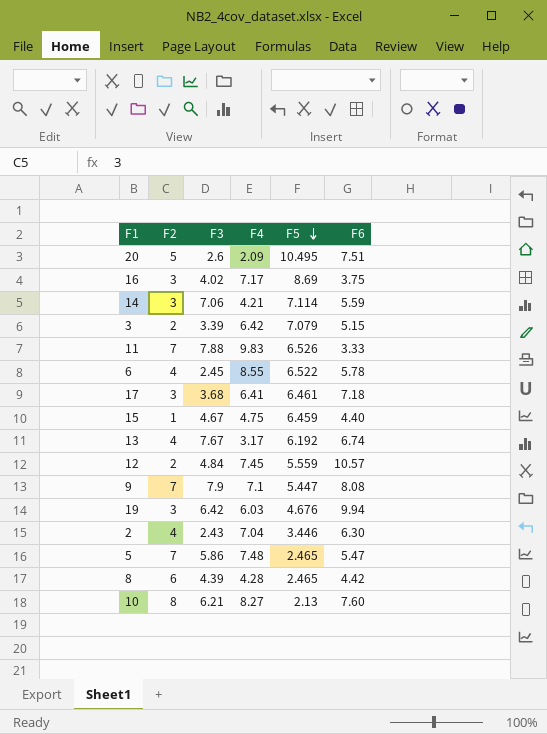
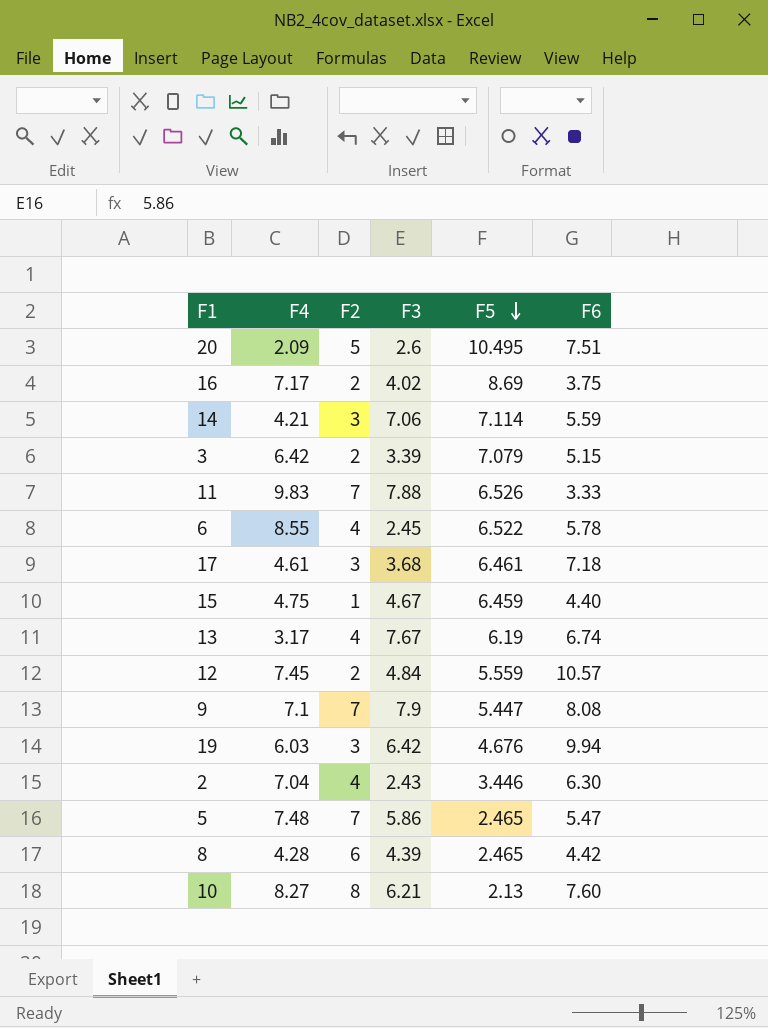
column F4 | position: 4 -> 2
16 | F2: 3 -> 2
17 | F4: 6.41 -> 4.61
13 | F5: 6.192 -> 6.19

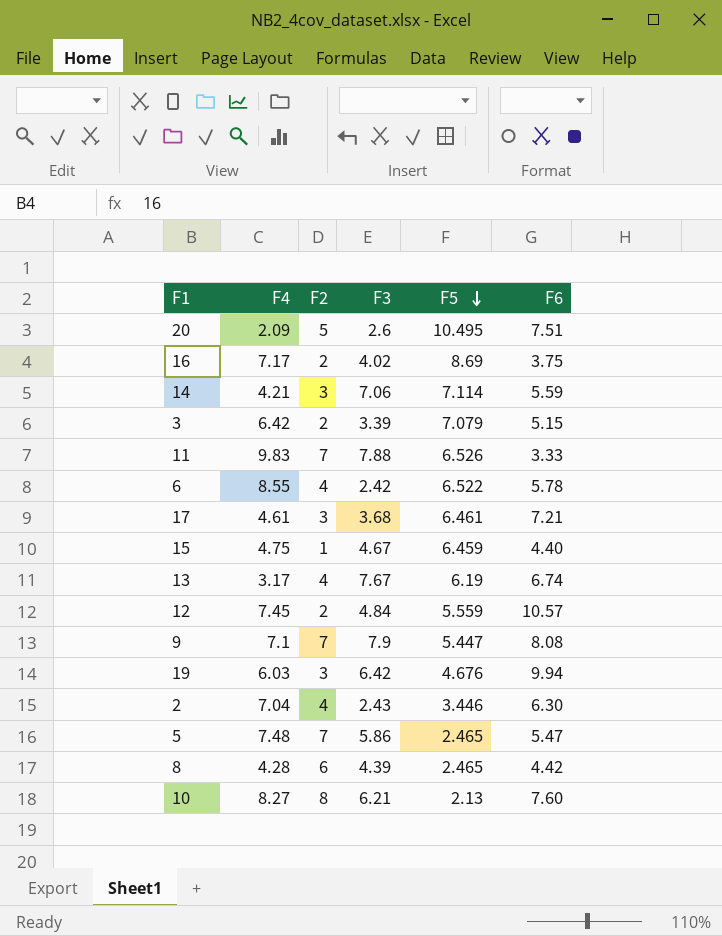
6 | F3: 2.45 -> 2.42
17 | F6: 7.18 -> 7.21

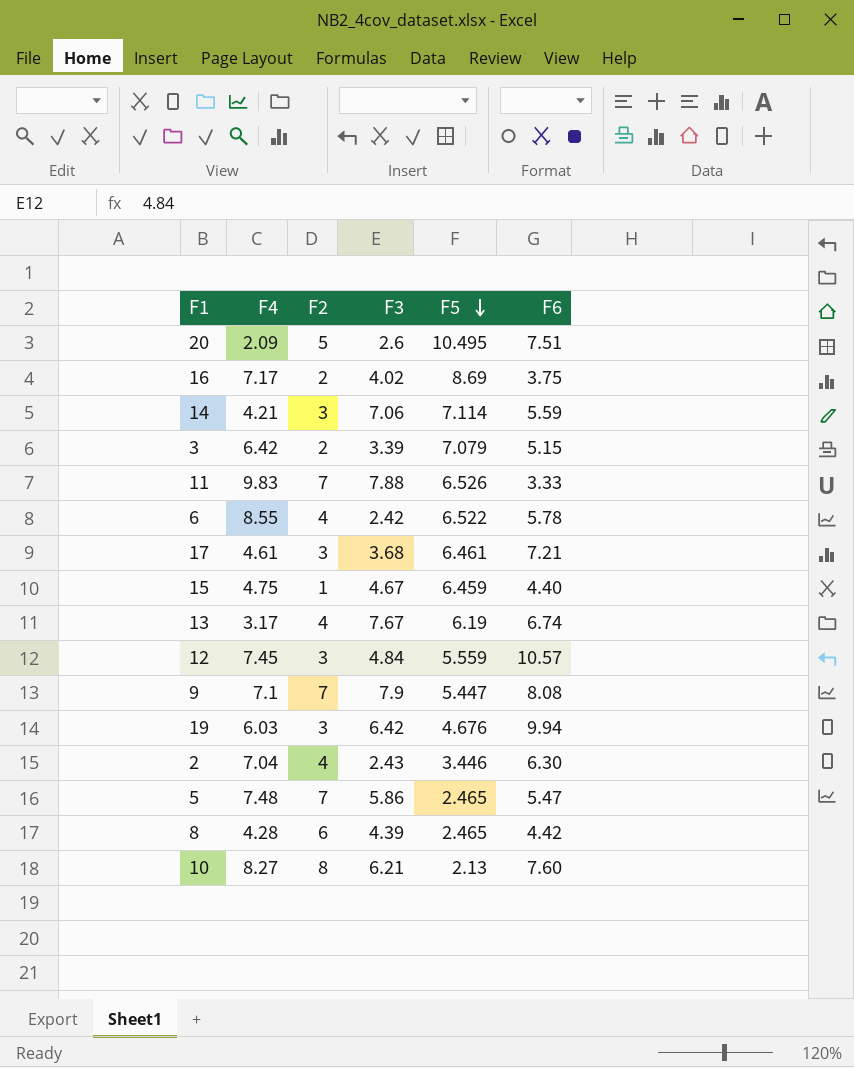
12 | F2: 2 -> 3

